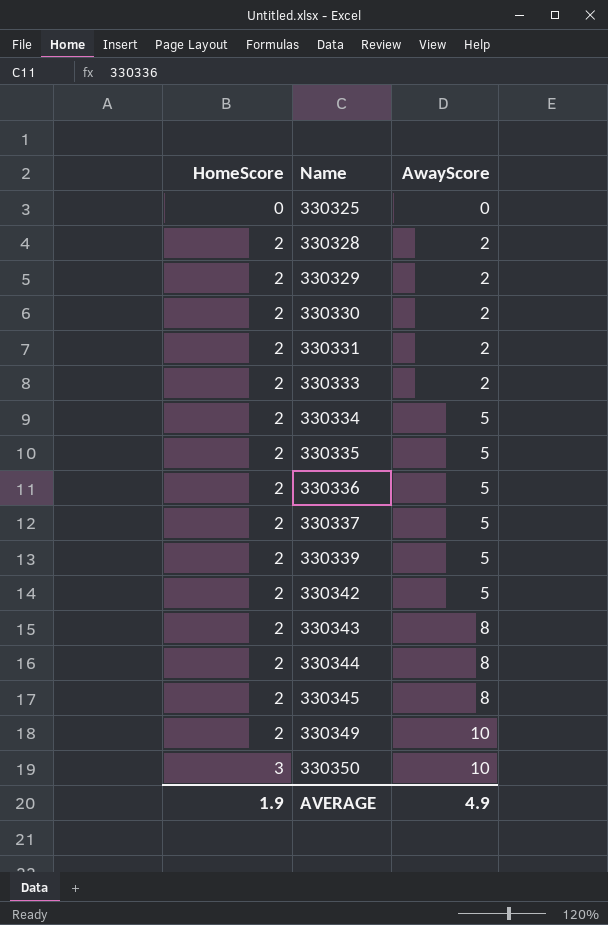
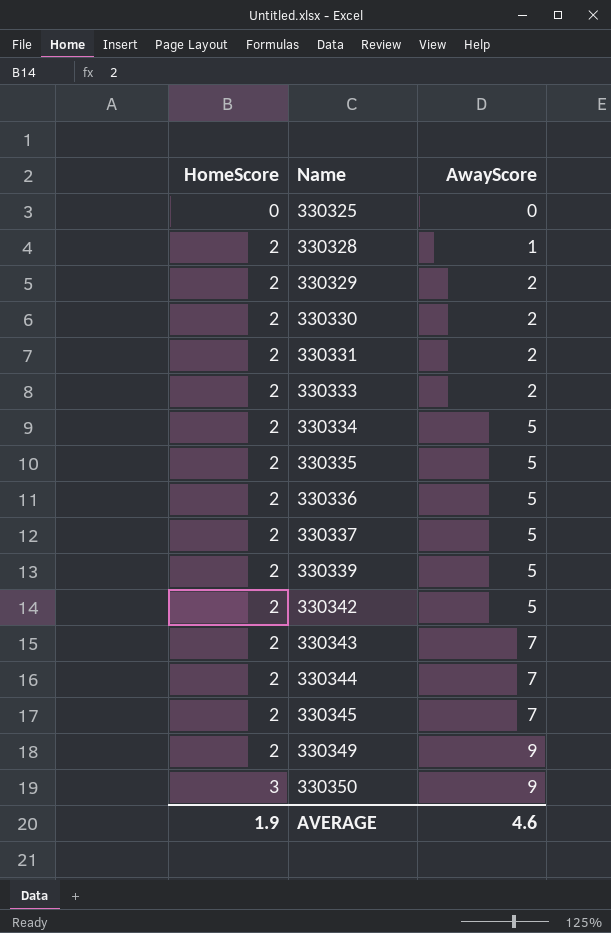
330328 | AwayScore: 2 -> 1
330343 | AwayScore: 8 -> 7
330344 | AwayScore: 8 -> 7
330345 | AwayScore: 8 -> 7
330349 | AwayScore: 10 -> 9
330350 | AwayScore: 10 -> 9
AVERAGE | AwayScore: 4.9 -> 4.6

